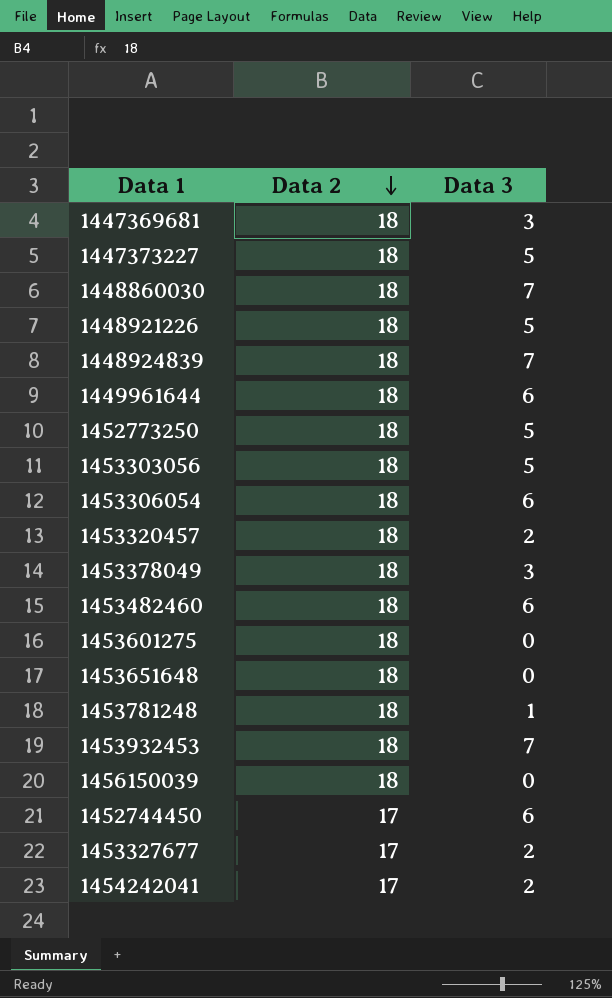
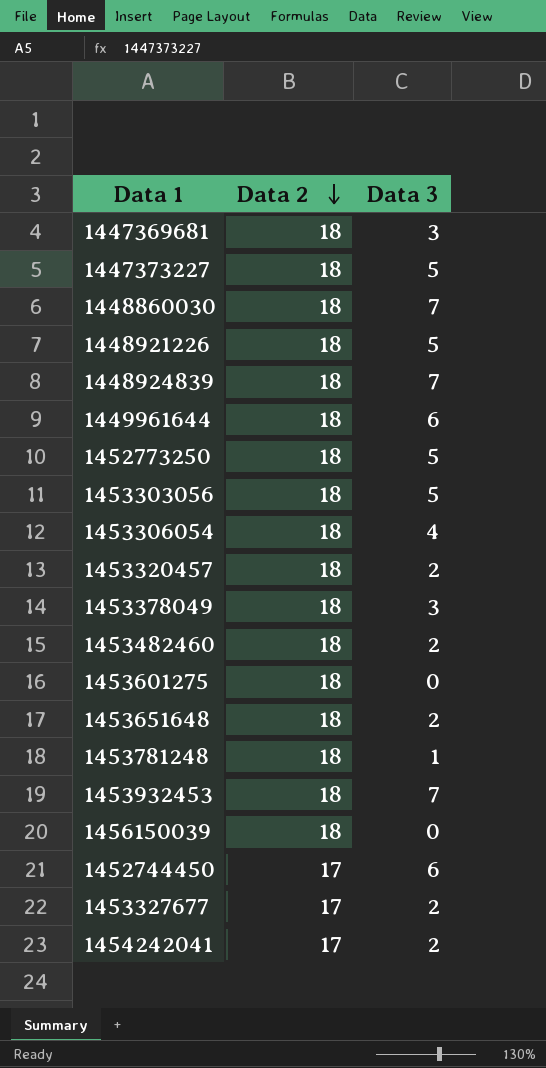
1453306054 | Data 3: 6 -> 4
1453482460 | Data 3: 6 -> 2
1453651648 | Data 3: 0 -> 2

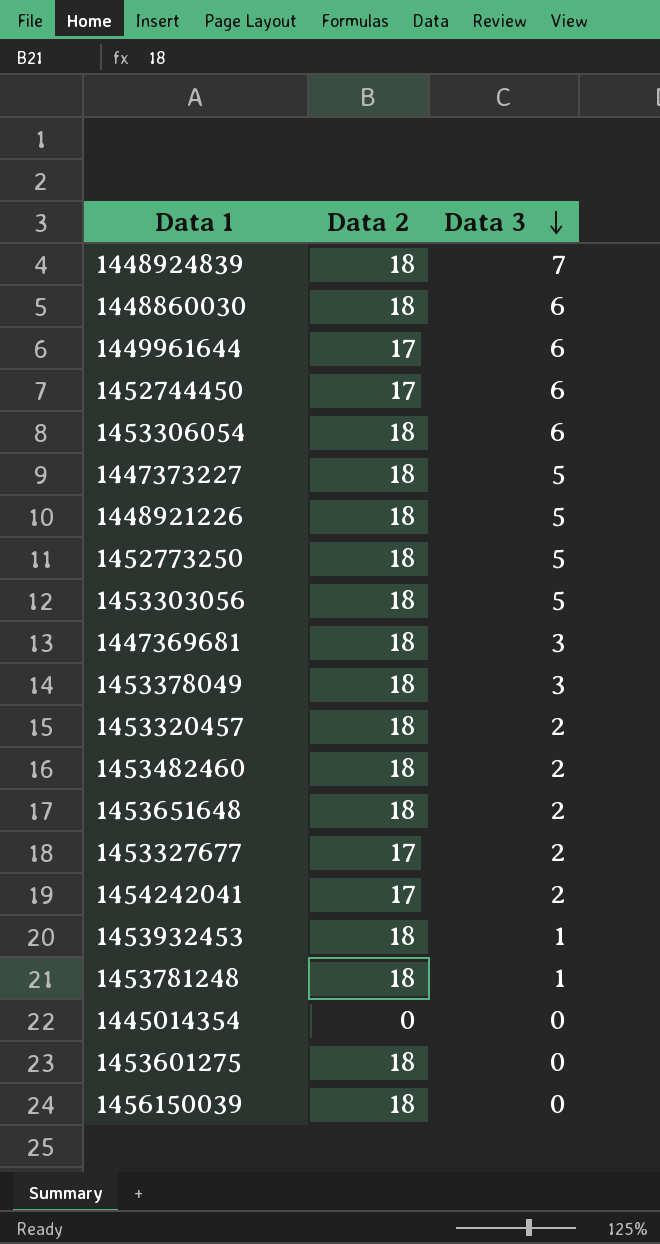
row order: Data 2 descending -> Data 3 descending
1448860030 | Data 3: 7 -> 6
1449961644 | Data 2: 18 -> 17
1453306054 | Data 3: 4 -> 6
1453932453 | Data 3: 7 -> 1
row 1445014354: none -> 0 | 0

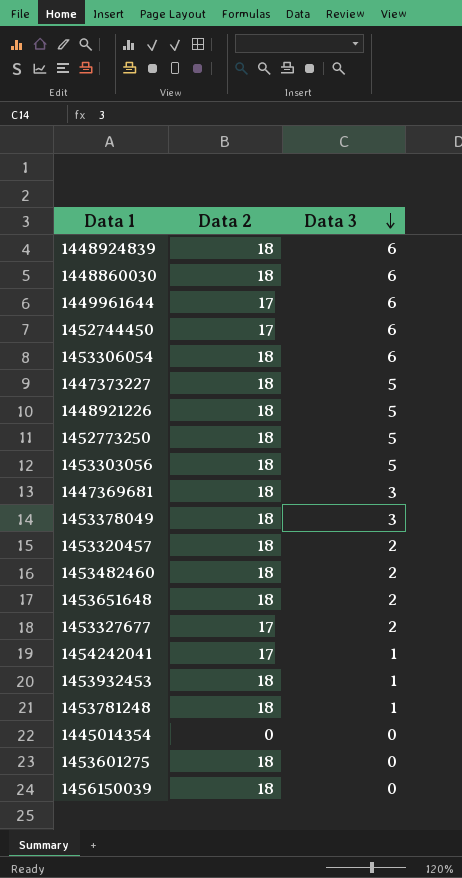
1448924839 | Data 3: 7 -> 6
1454242041 | Data 3: 2 -> 1

